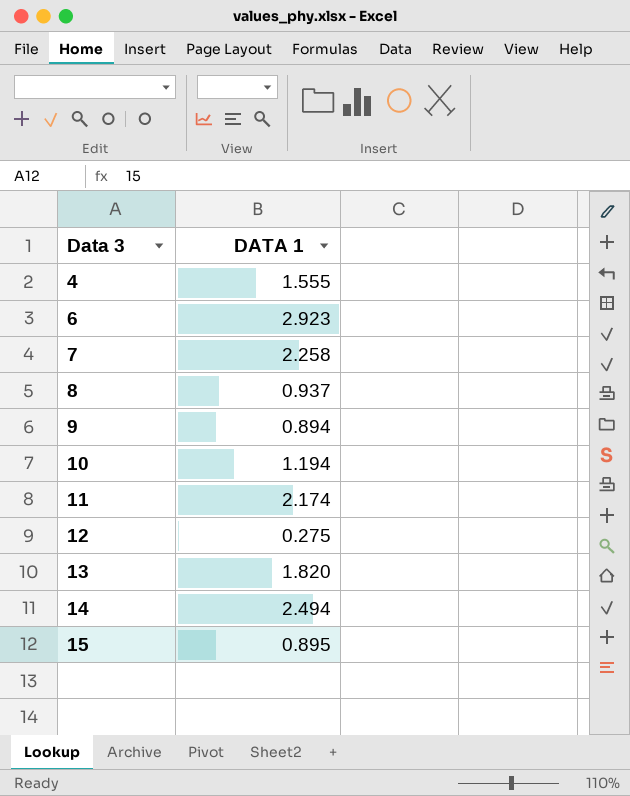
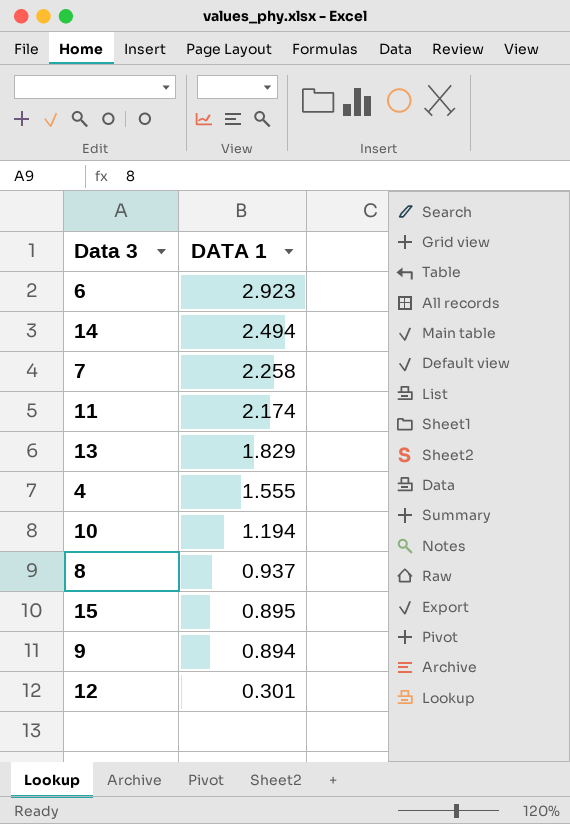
row order: Data 3 ascending -> DATA 1 descending
13 | DATA 1: 1.820 -> 1.829
12 | DATA 1: 0.275 -> 0.301

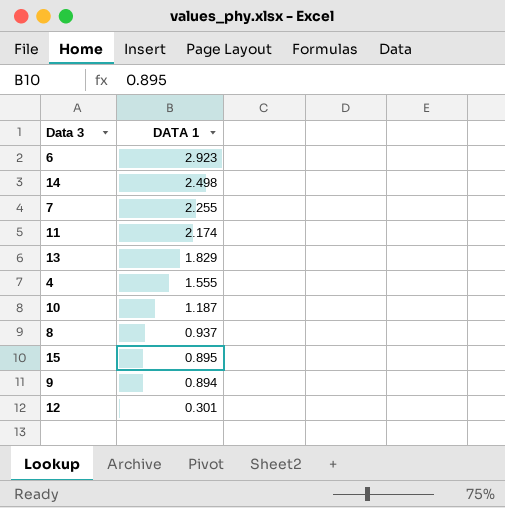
14 | DATA 1: 2.494 -> 2.498
7 | DATA 1: 2.258 -> 2.255
10 | DATA 1: 1.194 -> 1.187

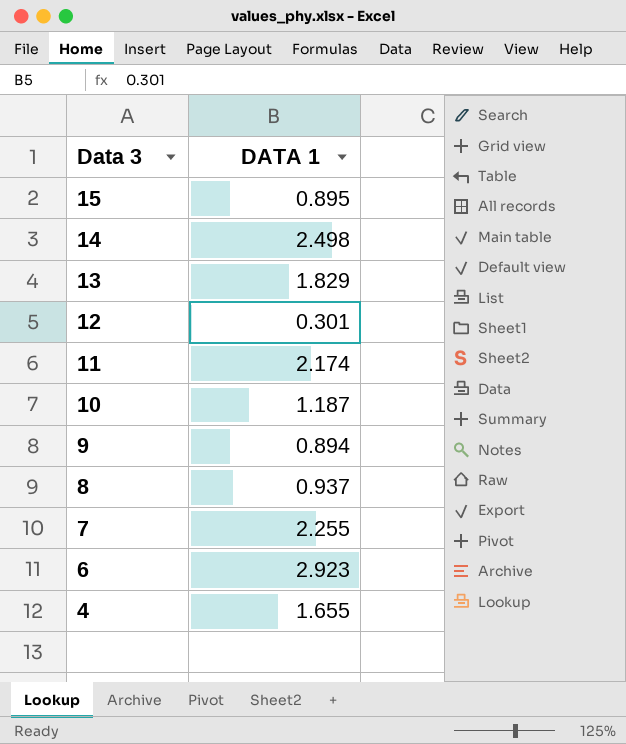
row order: DATA 1 descending -> Data 3 descending
4 | DATA 1: 1.555 -> 1.655

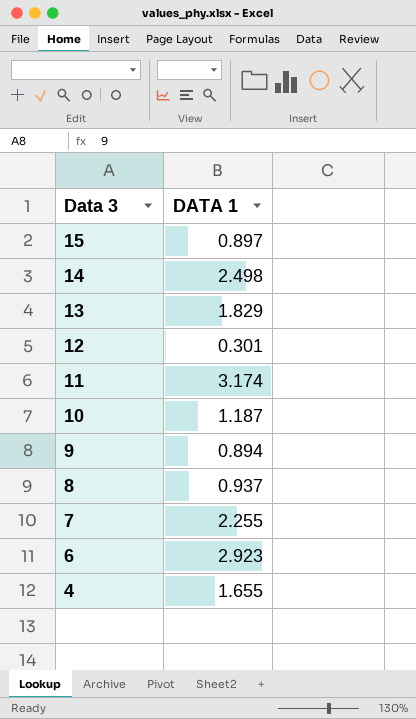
15 | DATA 1: 0.895 -> 0.897
11 | DATA 1: 2.174 -> 3.174

